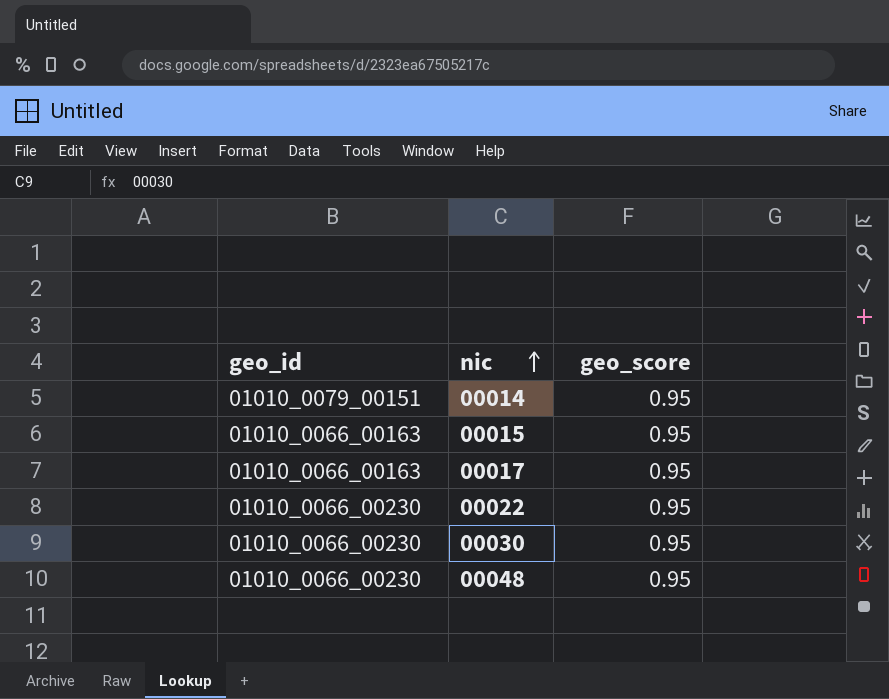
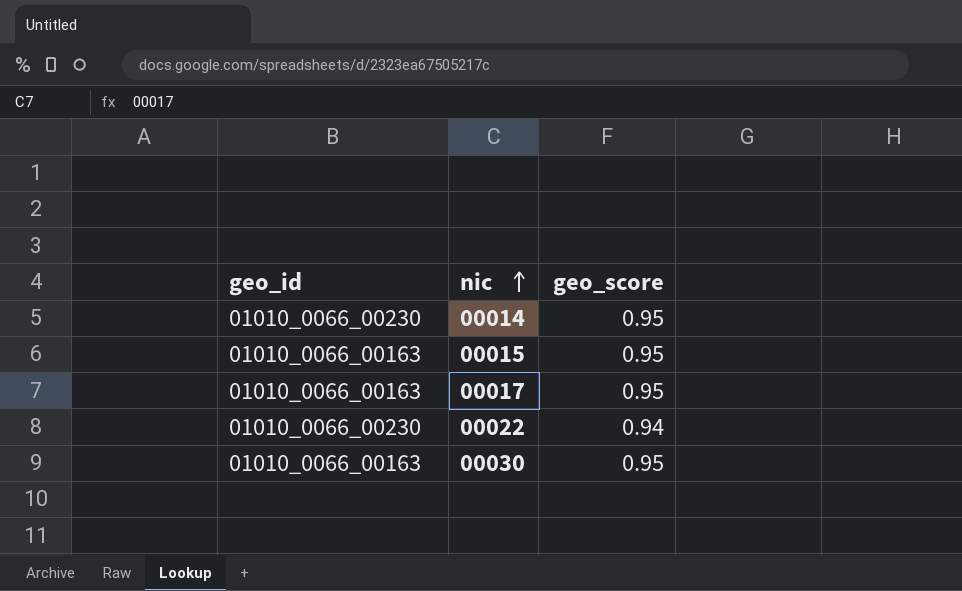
row 00048: 01010_0066_00230 | 0.95 -> none
00014 | geo_id: 01010_0079_00151 -> 01010_0066_00230
00022 | geo_score: 0.95 -> 0.94
00030 | geo_id: 01010_0066_00230 -> 01010_0066_00163

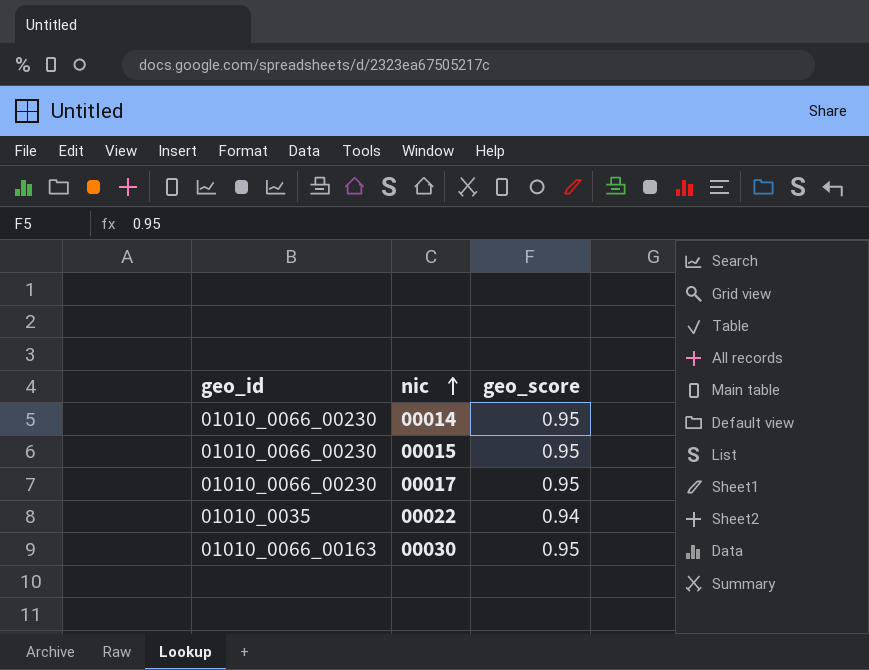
00015 | geo_id: 01010_0066_00163 -> 01010_0066_00230
00017 | geo_id: 01010_0066_00163 -> 01010_0066_00230
00022 | geo_id: 01010_0066_00230 -> 01010_0035

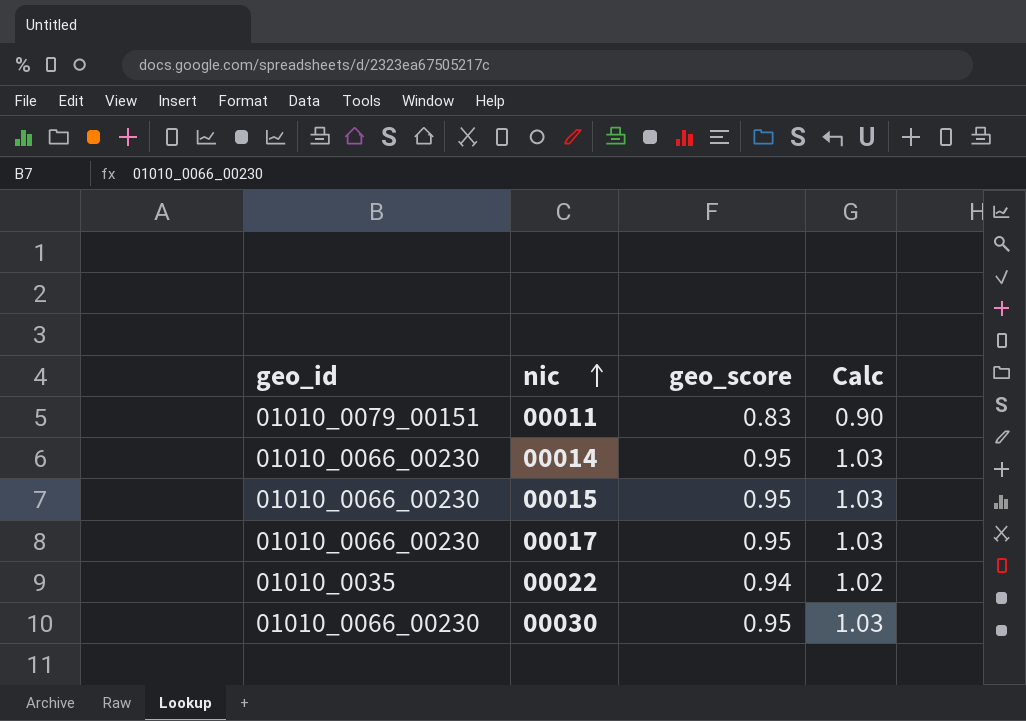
column Calc | formula: none -> [geo_score] * 1.08
row 00011: none -> 01010_0079_00151 | 0.83 | 0.90
00030 | geo_id: 01010_0066_00163 -> 01010_0066_00230

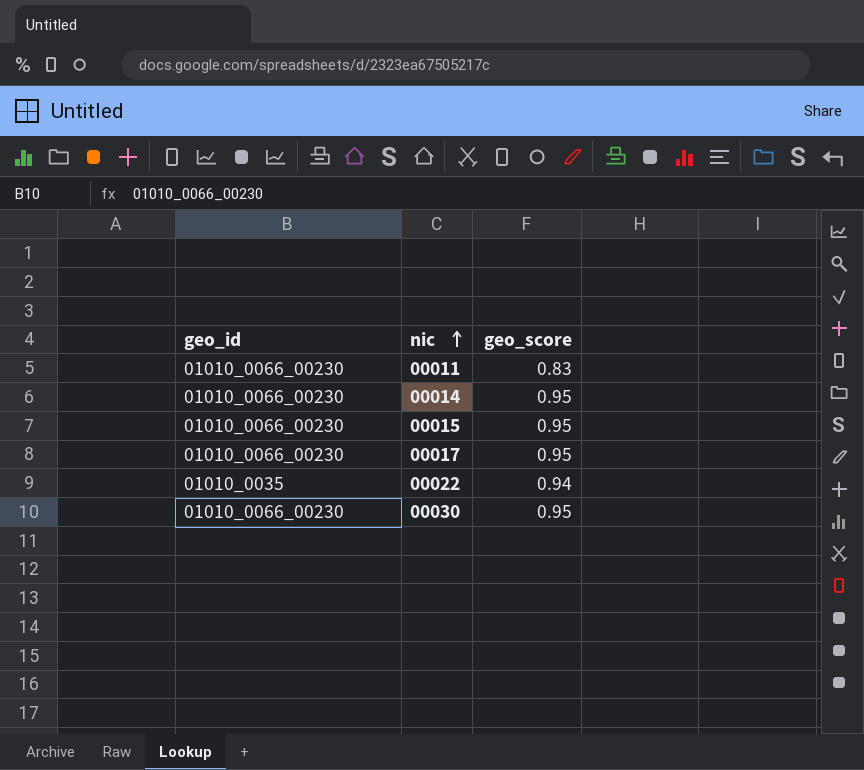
column Calc | formula: [geo_score] * 1.08 -> none
00011 | geo_id: 01010_0079_00151 -> 01010_0066_00230

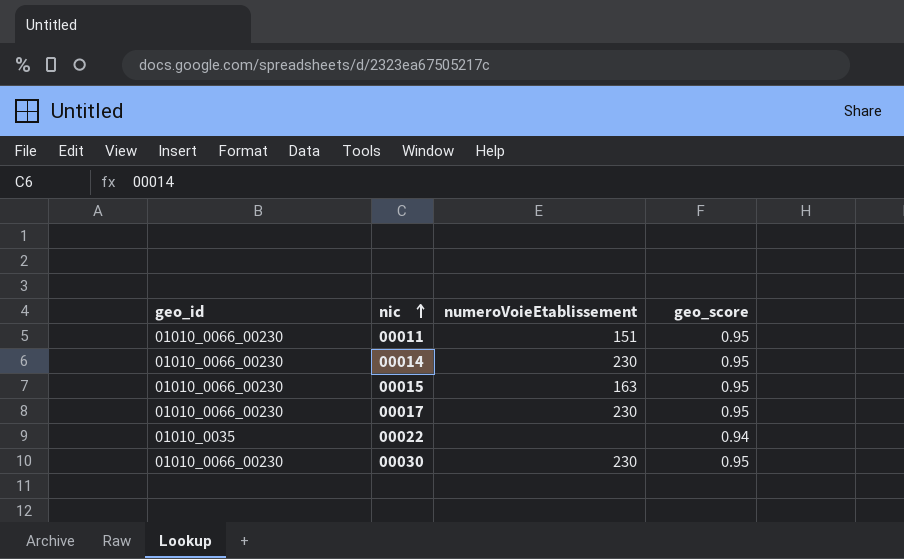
column numeroVoieEtablissement | position: none -> 3
00011 | geo_score: 0.83 -> 0.95

